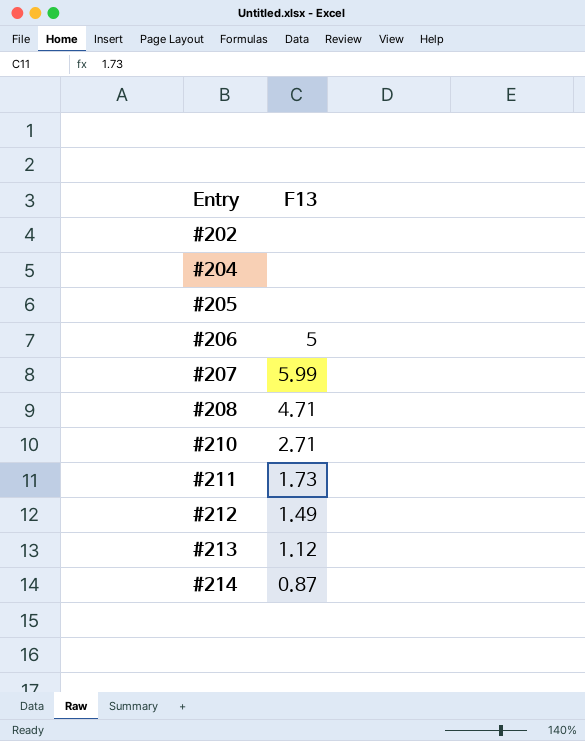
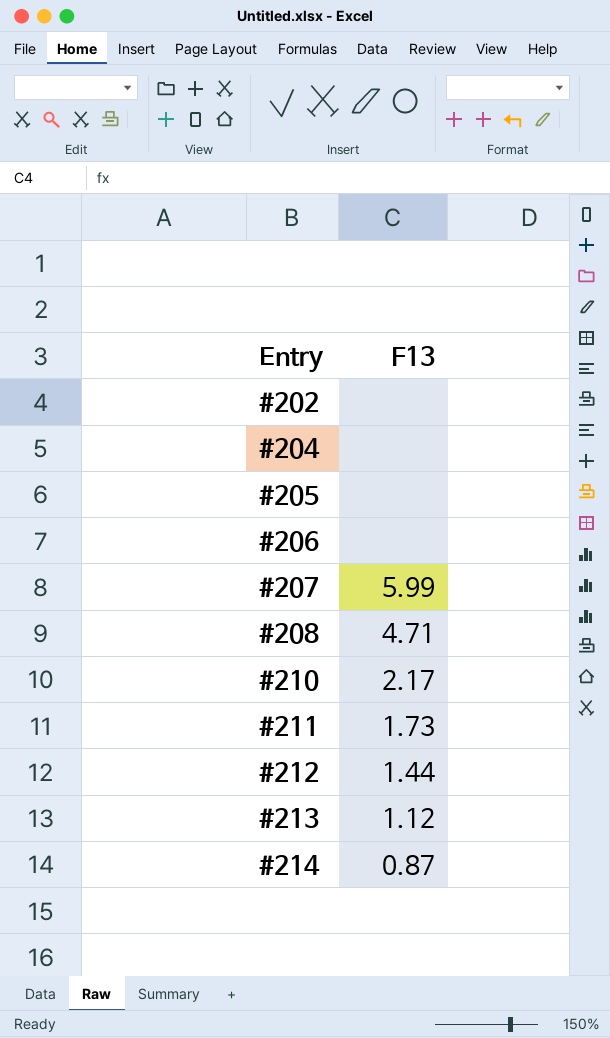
#206 | F13: 5 -> none
#210 | F13: 2.71 -> 2.17
#212 | F13: 1.49 -> 1.44

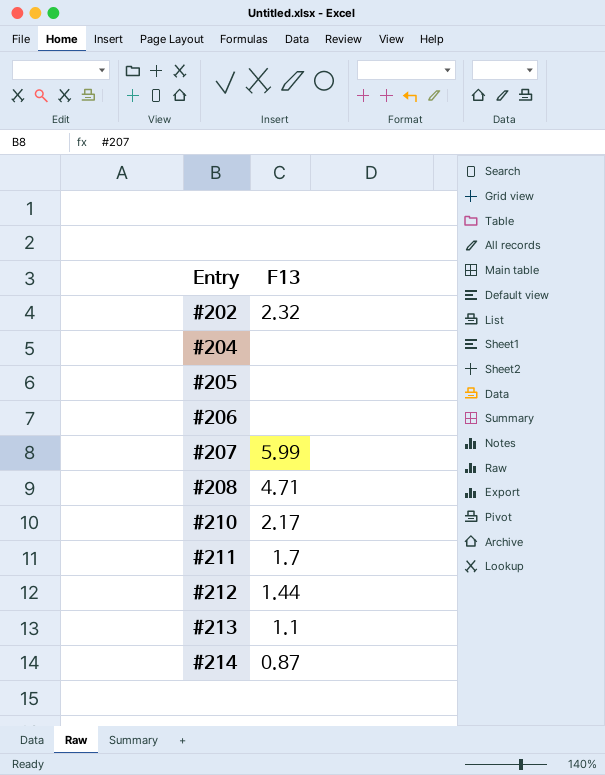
#202 | F13: none -> 2.32
#211 | F13: 1.73 -> 1.7
#213 | F13: 1.12 -> 1.1

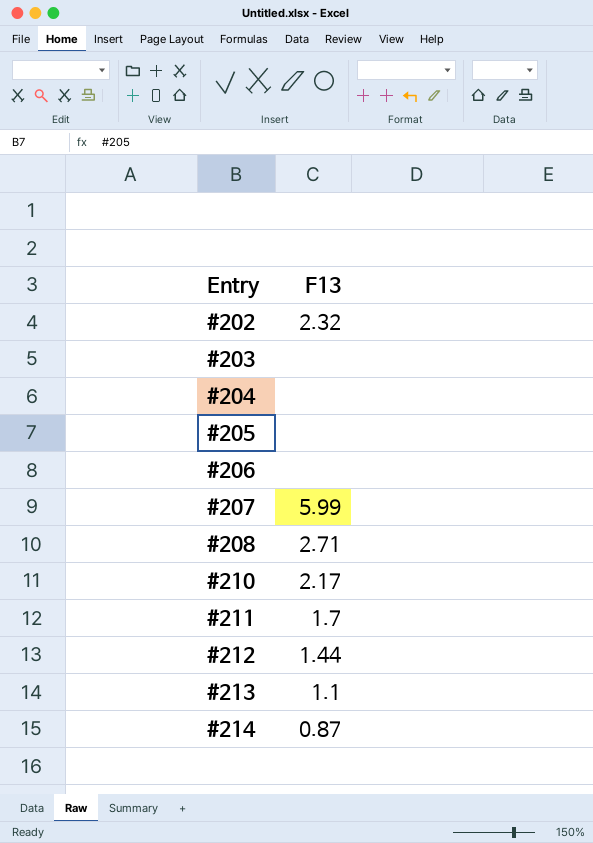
row #203: none -> none
#208 | F13: 4.71 -> 2.71

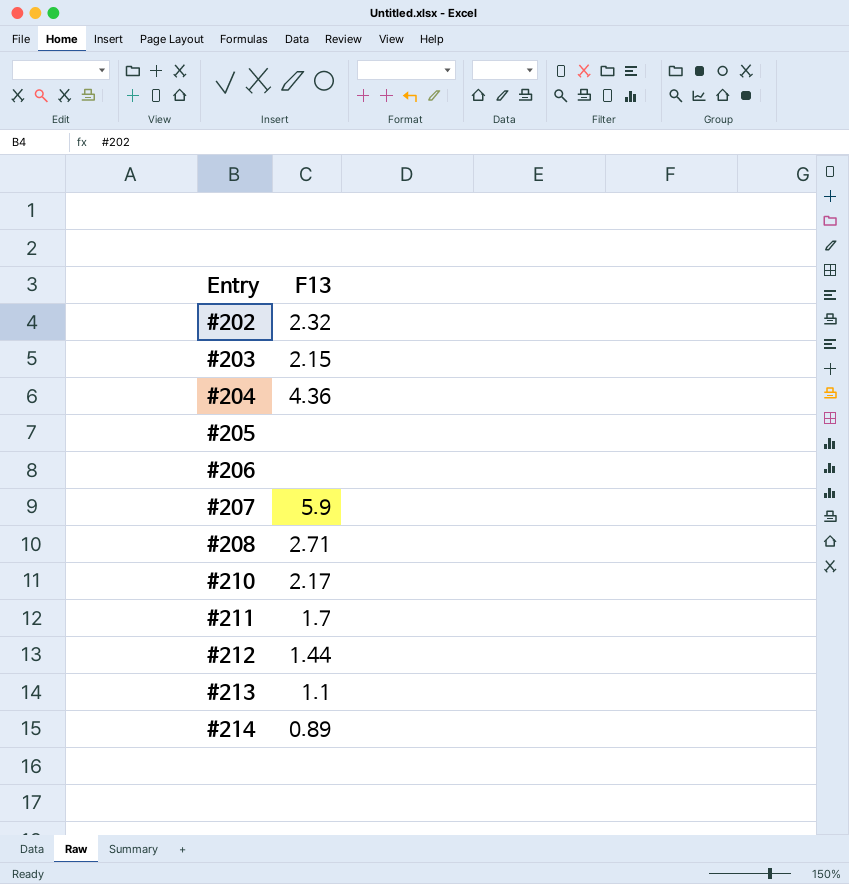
#203 | F13: none -> 2.15
#204 | F13: none -> 4.36
#207 | F13: 5.99 -> 5.9
#214 | F13: 0.87 -> 0.89

